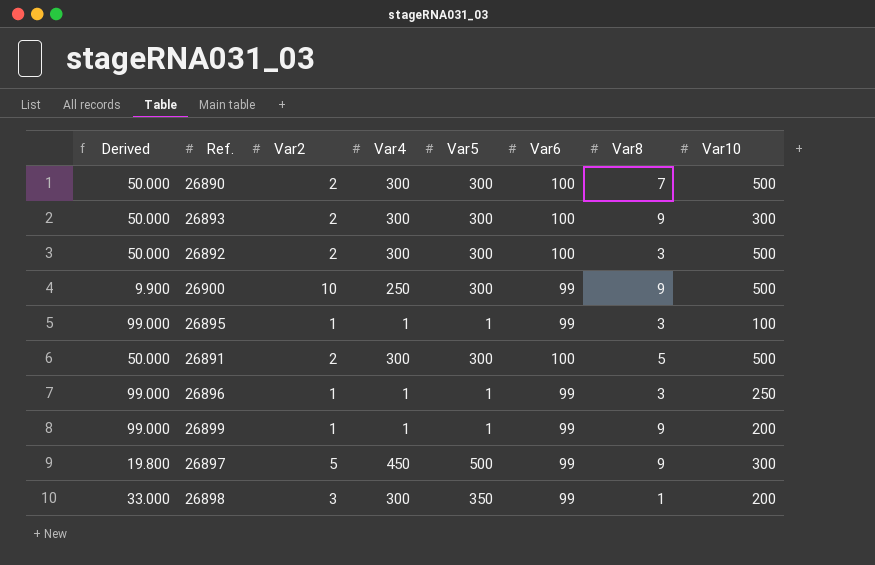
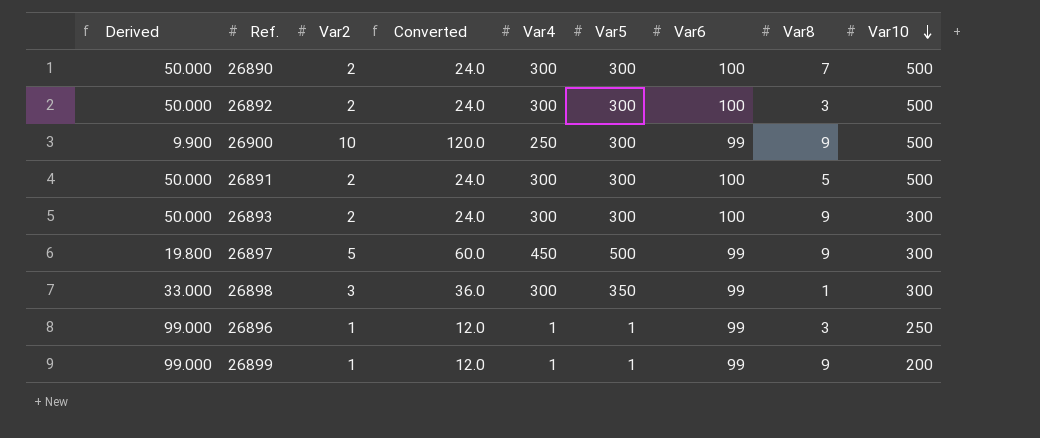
row order: none -> Var10 descending
column Converted | formula: none -> [Var2] * 12
row 26895: 99.000 | 1 | 1 | 1 | 99 | 3 | 100 -> none
26898 | Var10: 200 -> 300

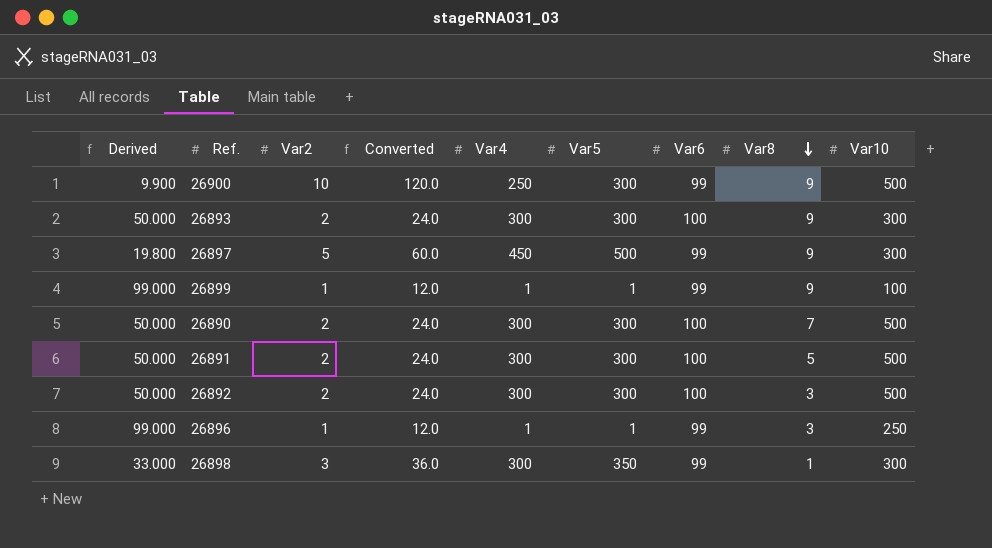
row order: Var10 descending -> Var8 descending
26899 | Var10: 200 -> 100

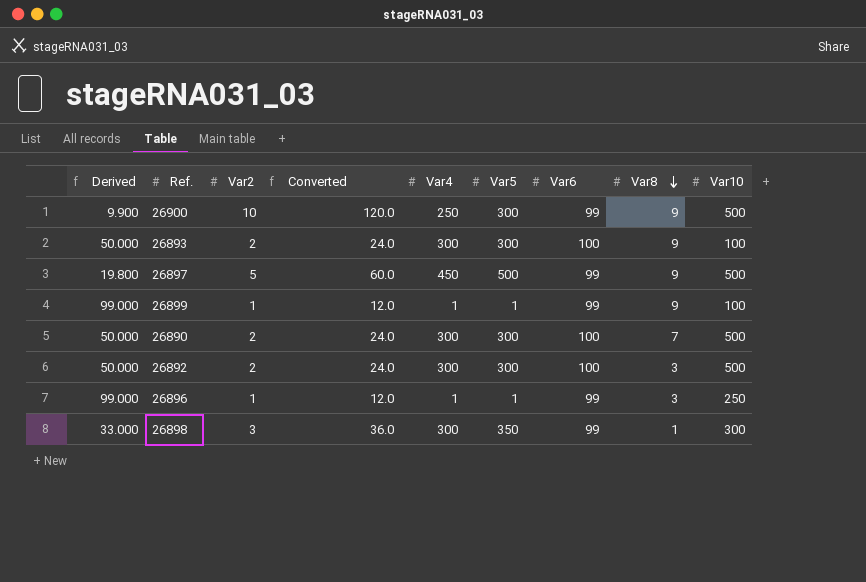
row 26891: 50.000 | 2 | 24.0 | 300 | 300 | 100 | 5 | 500 -> none
26893 | Var10: 300 -> 100
26897 | Var10: 300 -> 500

